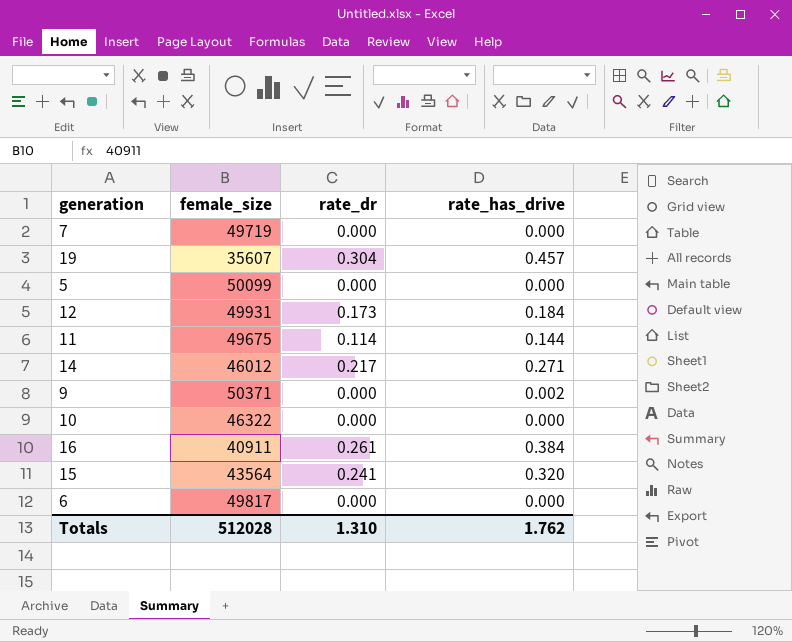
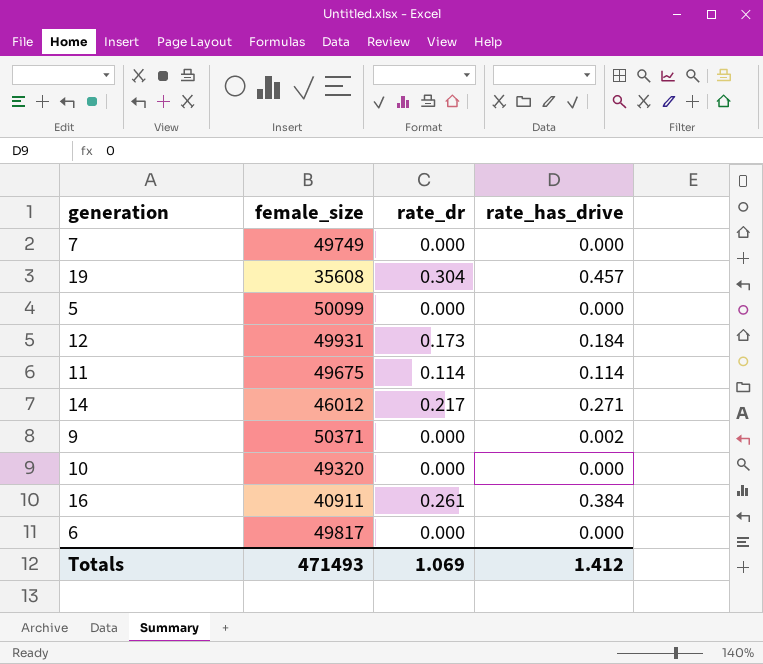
row 15: 43564 | 0.241 | 0.320 -> none
7 | female_size: 49719 -> 49749
19 | female_size: 35607 -> 35608
11 | rate_has_drive: 0.144 -> 0.114
10 | female_size: 46322 -> 49320
Totals | female_size: 512028 -> 471493
Totals | rate_dr: 1.310 -> 1.069
Totals | rate_has_drive: 1.762 -> 1.412

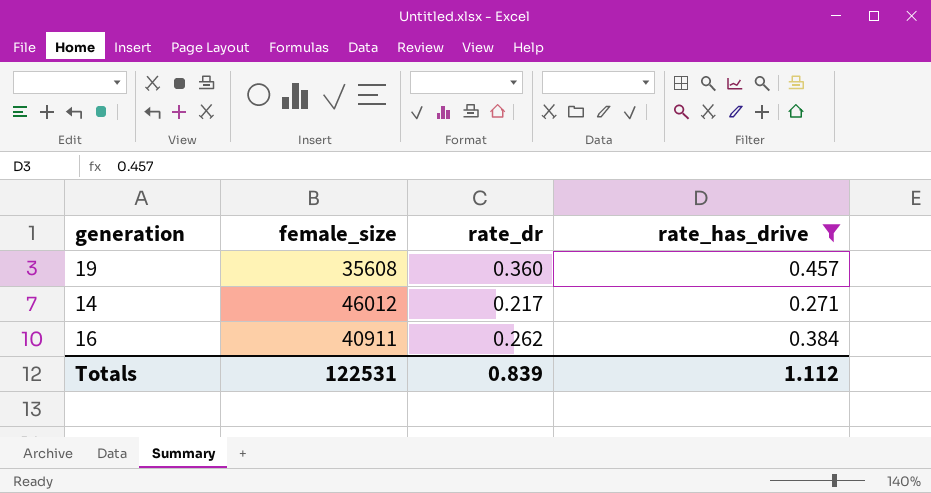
filter: none -> rate_has_drive >= 0.271
19 | rate_dr: 0.304 -> 0.360
16 | rate_dr: 0.261 -> 0.262
Totals | female_size: 471493 -> 122531
Totals | rate_dr: 1.069 -> 0.839
Totals | rate_has_drive: 1.412 -> 1.112

